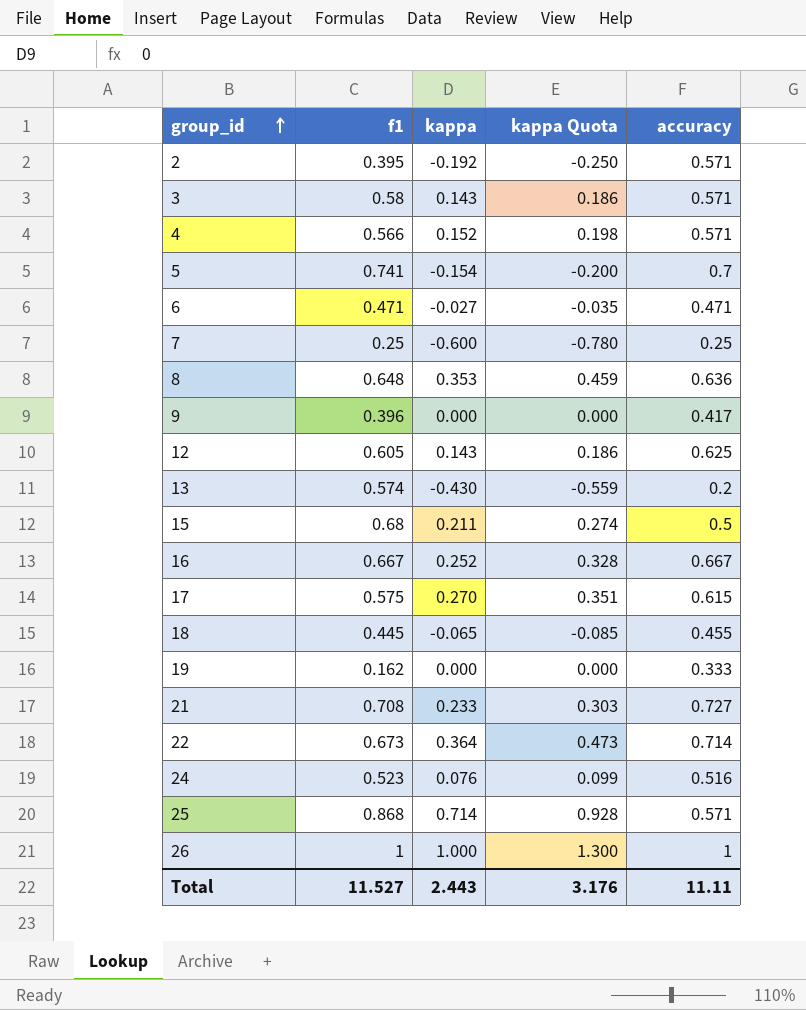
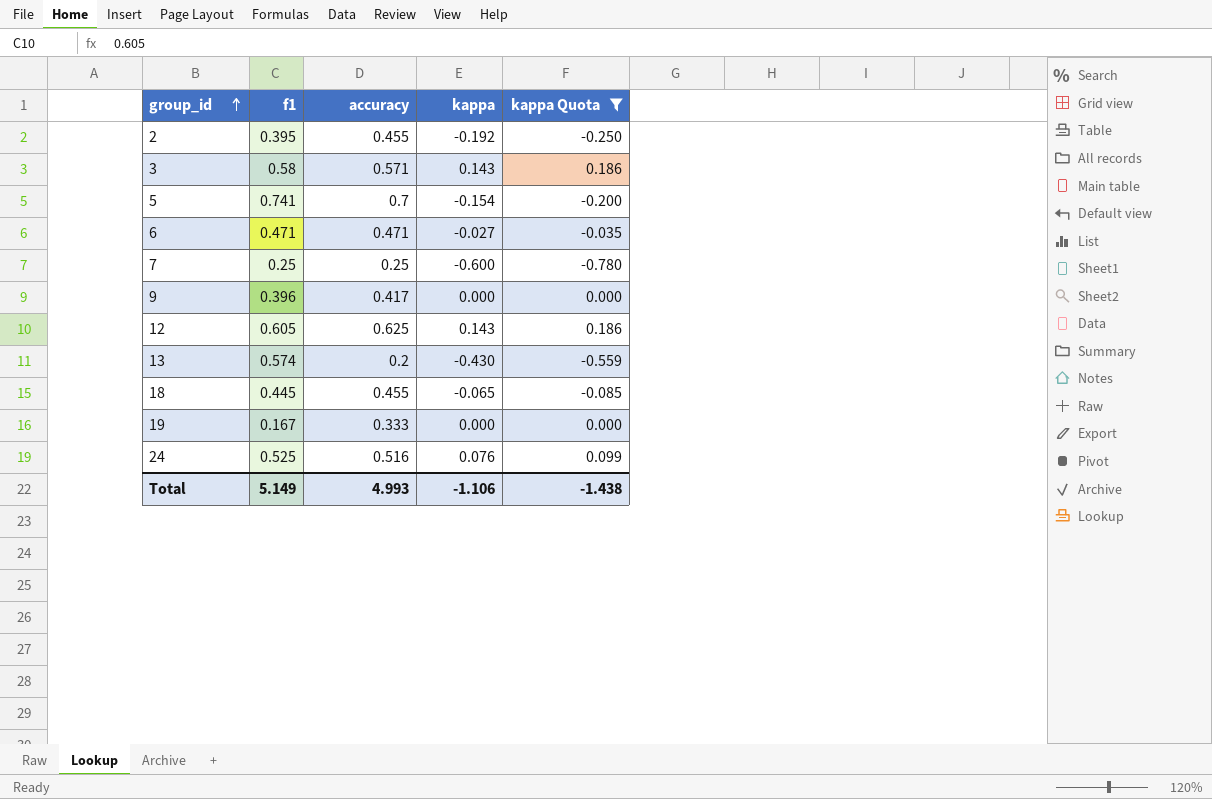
filter: none -> kappa Quota <= 0.186
column accuracy | position: 5 -> 3
2 | accuracy: 0.571 -> 0.455
19 | f1: 0.162 -> 0.167
24 | f1: 0.523 -> 0.525
Total | f1: 11.527 -> 5.149
Total | accuracy: 11.11 -> 4.993
Total | kappa: 2.443 -> -1.106
Total | kappa Quota: 3.176 -> -1.438

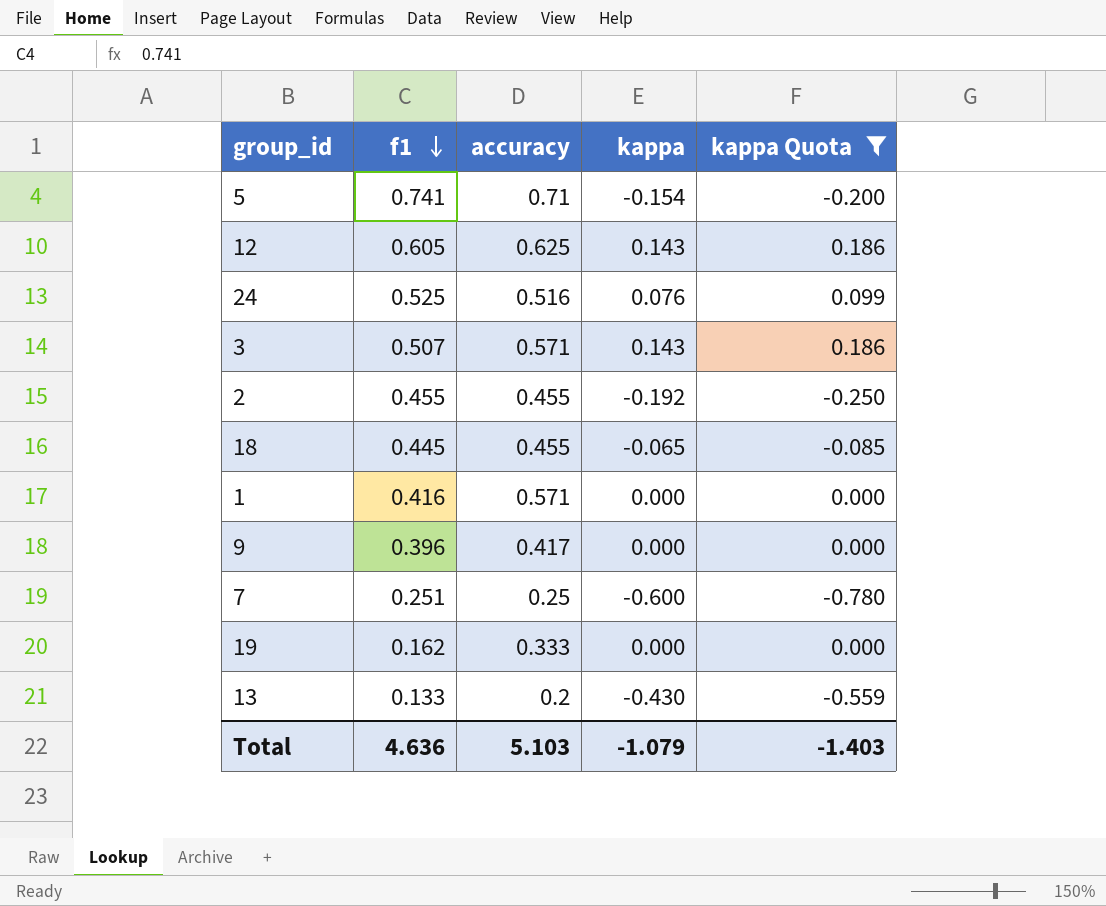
row order: group_id ascending -> f1 descending
row 6: 0.471 | 0.471 | -0.027 | -0.035 -> none
5 | accuracy: 0.7 -> 0.71
3 | f1: 0.58 -> 0.507
2 | f1: 0.395 -> 0.455
row 1: none -> 0.416 | 0.571 | 0.000 | 0.000
7 | f1: 0.25 -> 0.251
19 | f1: 0.167 -> 0.162
13 | f1: 0.574 -> 0.133
Total | f1: 5.149 -> 4.636
Total | accuracy: 4.993 -> 5.103
Total | kappa: -1.106 -> -1.079
Total | kappa Quota: -1.438 -> -1.403

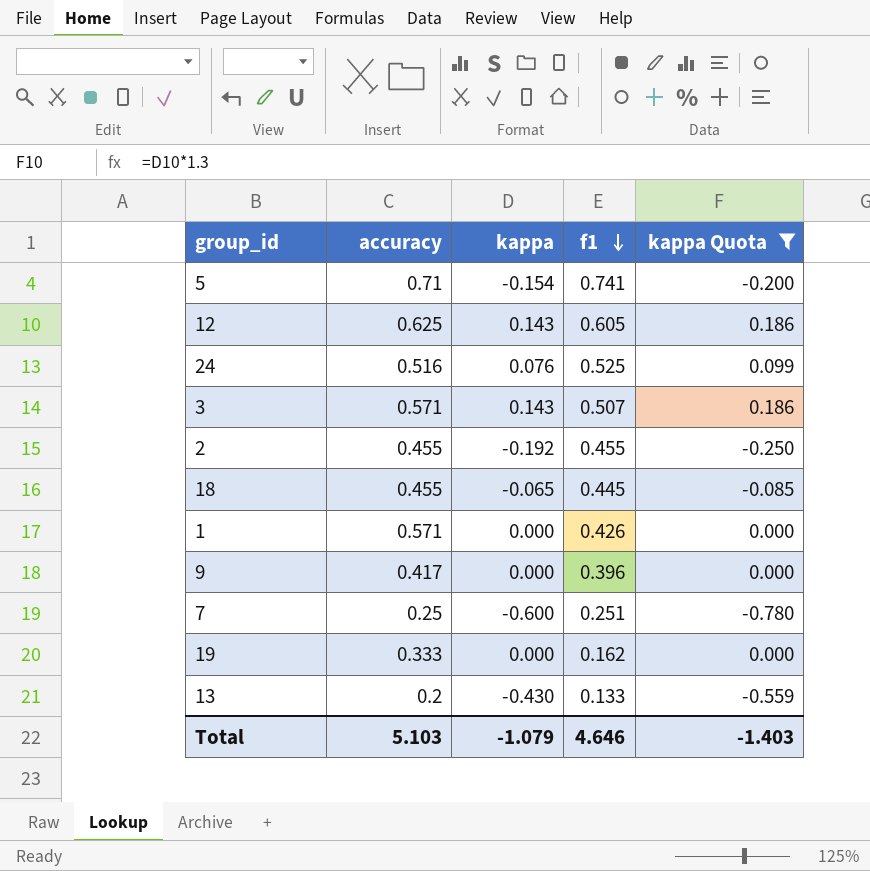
column f1 | position: 2 -> 4
1 | f1: 0.416 -> 0.426
Total | f1: 4.636 -> 4.646

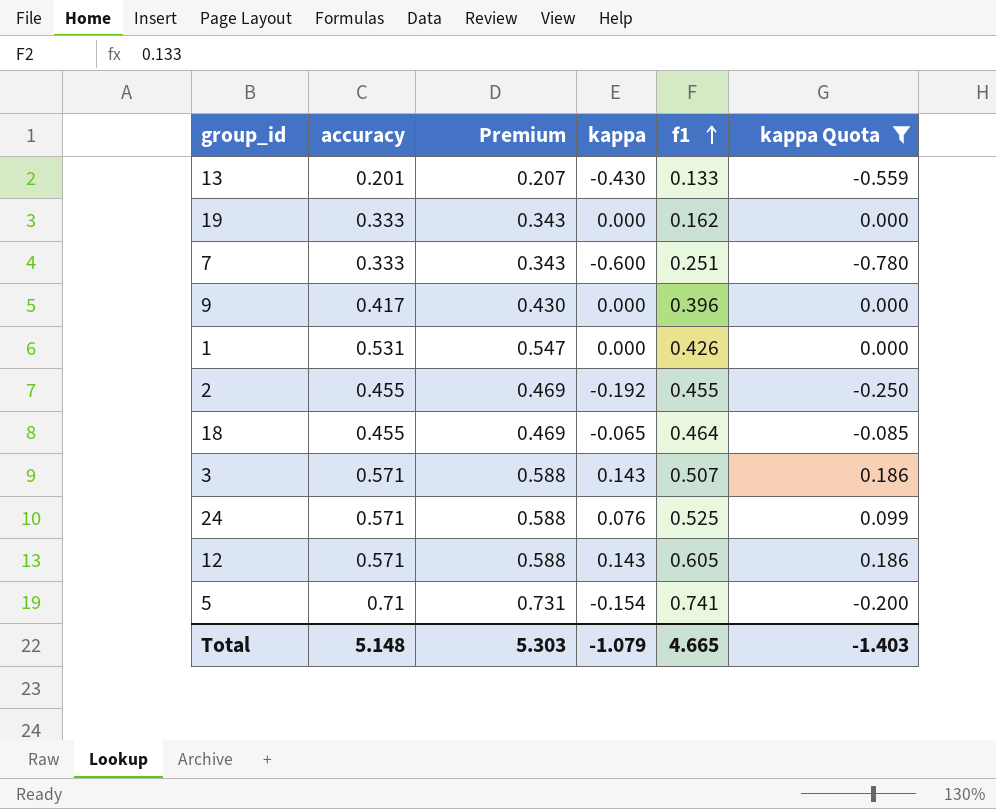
row order: f1 descending -> f1 ascending
column Premium | formula: none -> [accuracy] * 1.03
13 | accuracy: 0.2 -> 0.201
7 | accuracy: 0.25 -> 0.333
1 | accuracy: 0.571 -> 0.531
18 | f1: 0.445 -> 0.464
24 | accuracy: 0.516 -> 0.571
12 | accuracy: 0.625 -> 0.571
Total | accuracy: 5.103 -> 5.148
Total | f1: 4.646 -> 4.665

